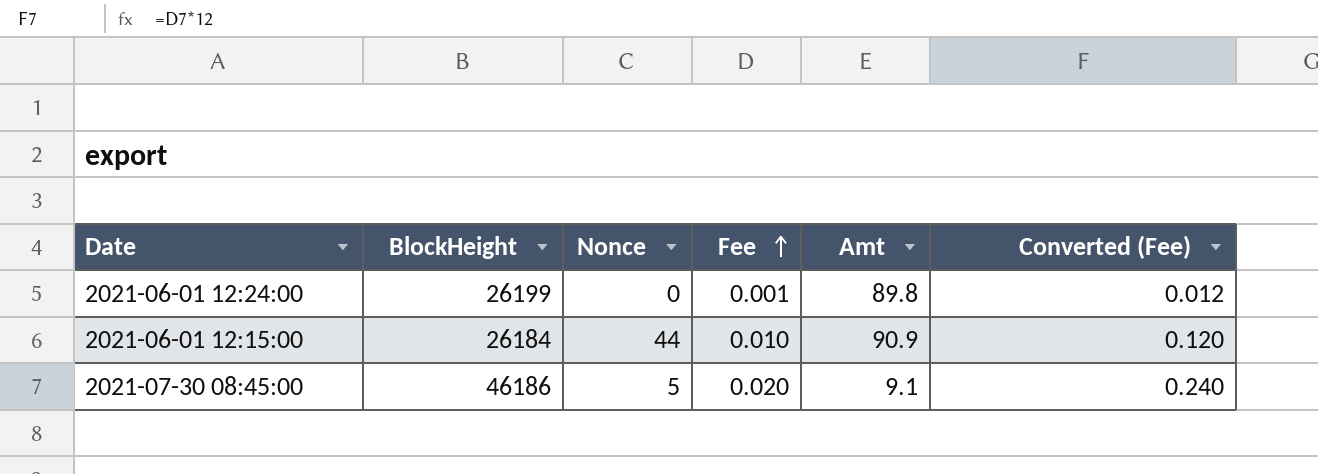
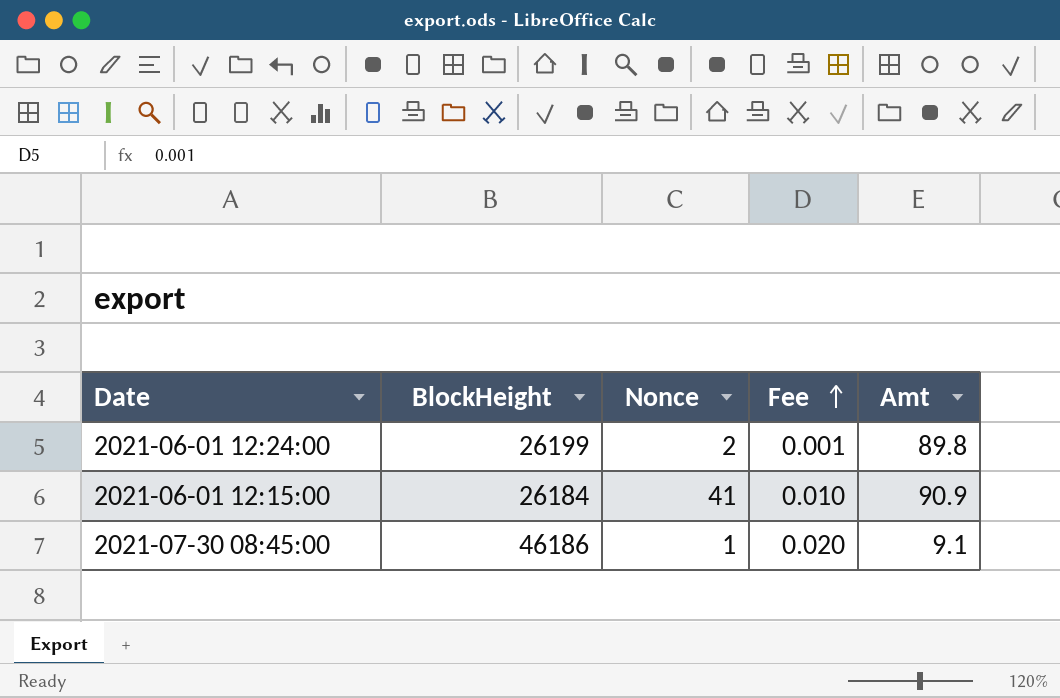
column Converted (Fee) | formula: [Fee] * 12 -> none
2021-06-01 12:24:00 | Nonce: 0 -> 2
2021-06-01 12:15:00 | Nonce: 44 -> 41
2021-07-30 08:45:00 | Nonce: 5 -> 1

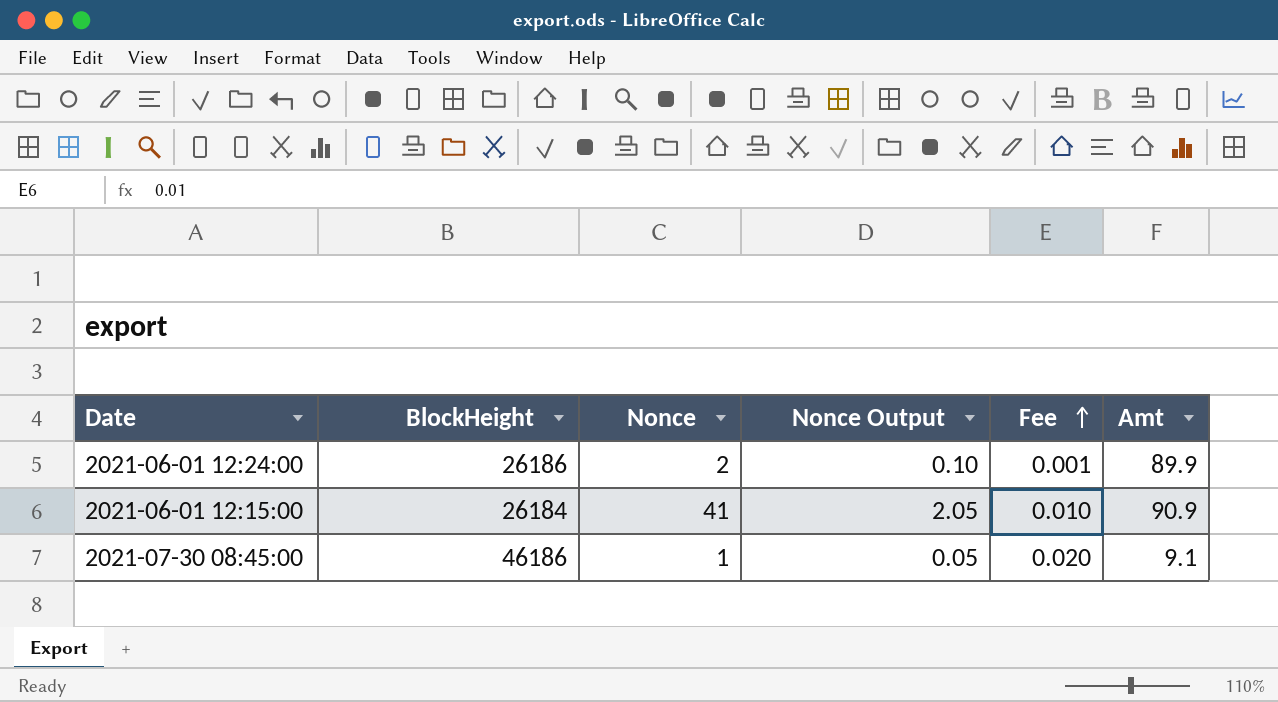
column Nonce Output | formula: none -> [Nonce] * 0.05
2021-06-01 12:24:00 | BlockHeight: 26199 -> 26186
2021-06-01 12:24:00 | Amt: 89.8 -> 89.9

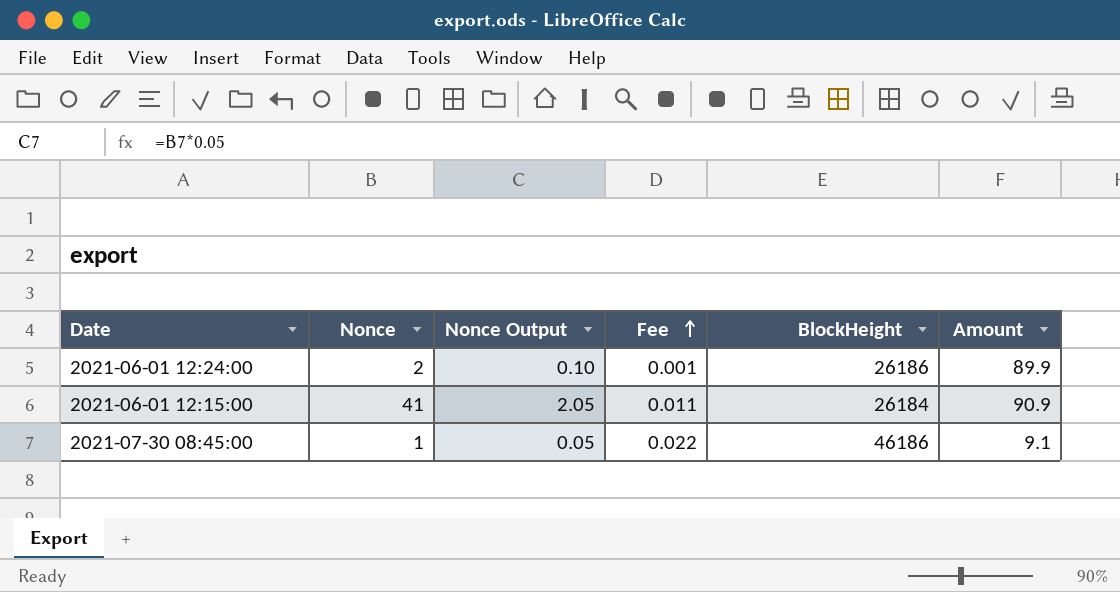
column BlockHeight | position: 2 -> 5
column name: Amt -> Amount
2021-06-01 12:15:00 | Fee: 0.010 -> 0.011
2021-07-30 08:45:00 | Fee: 0.020 -> 0.022

